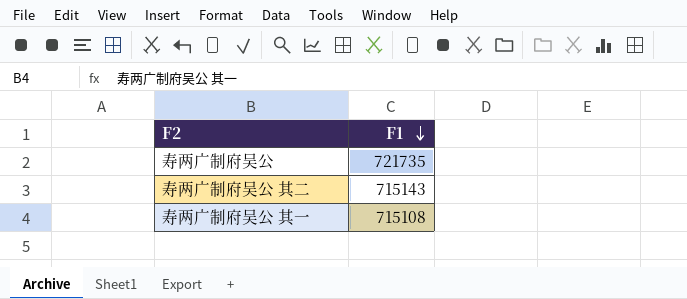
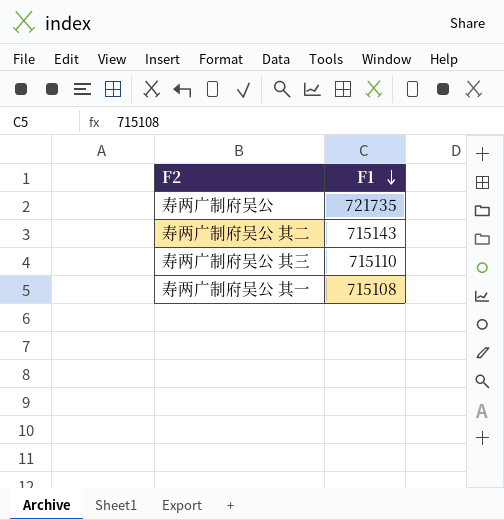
row 寿两广制府吴公 其三: none -> 715110

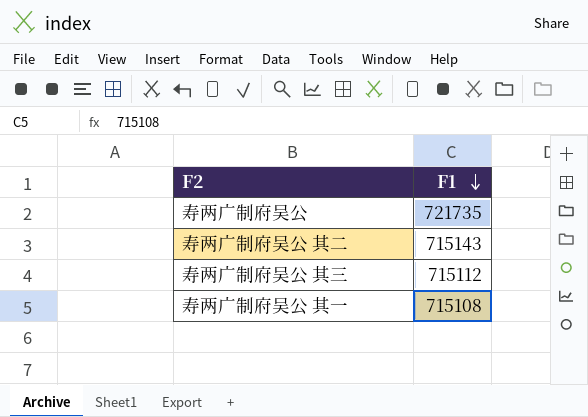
寿两广制府吴公 其三 | F1: 715110 -> 715112

